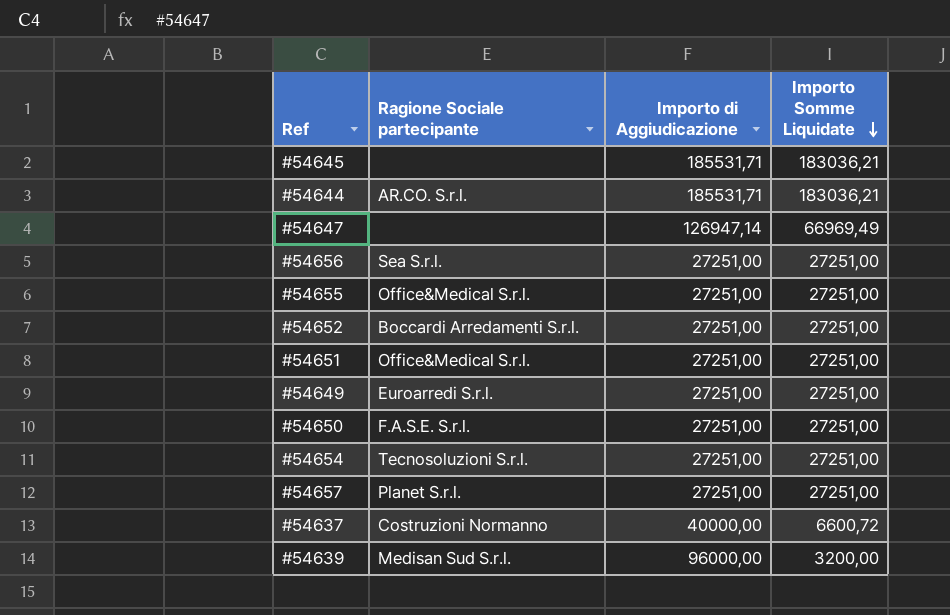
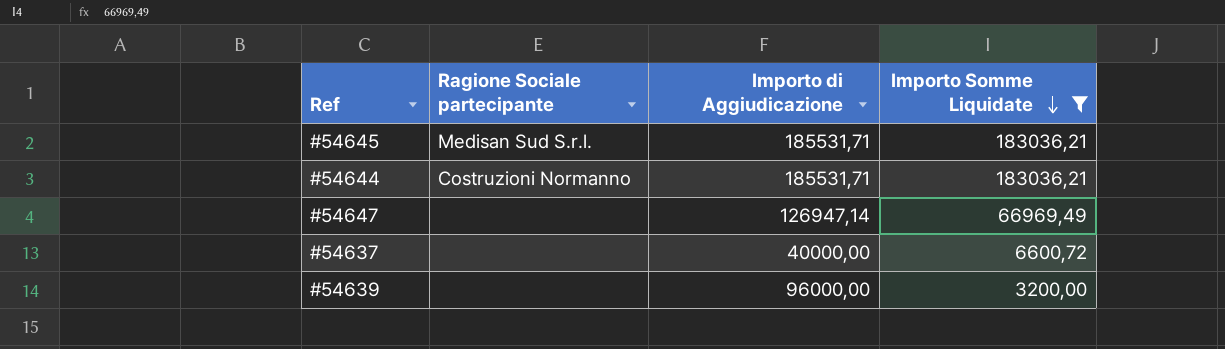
filter: none -> Importo Somme Liquidate != 27251,00
#54645 | Ragione Sociale partecipante: none -> Medisan Sud S.r.l.
#54644 | Ragione Sociale partecipante: AR.CO. S.r.l. -> Costruzioni Normanno
#54637 | Ragione Sociale partecipante: Costruzioni Normanno -> none
#54639 | Ragione Sociale partecipante: Medisan Sud S.r.l. -> none

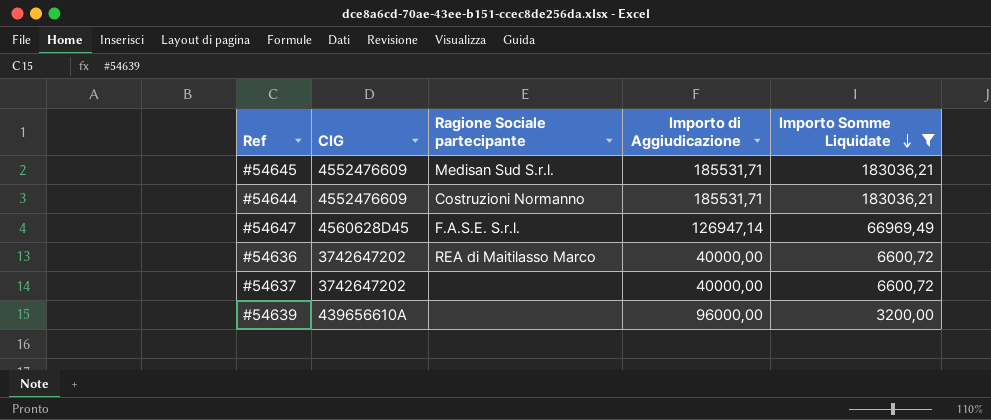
column CIG | position: none -> 2
#54647 | Ragione Sociale partecipante: none -> F.A.S.E. S.r.l.
row #54636: none -> 3742647202 | REA di Maitilasso Marco | 40000,00 | 6600,72

